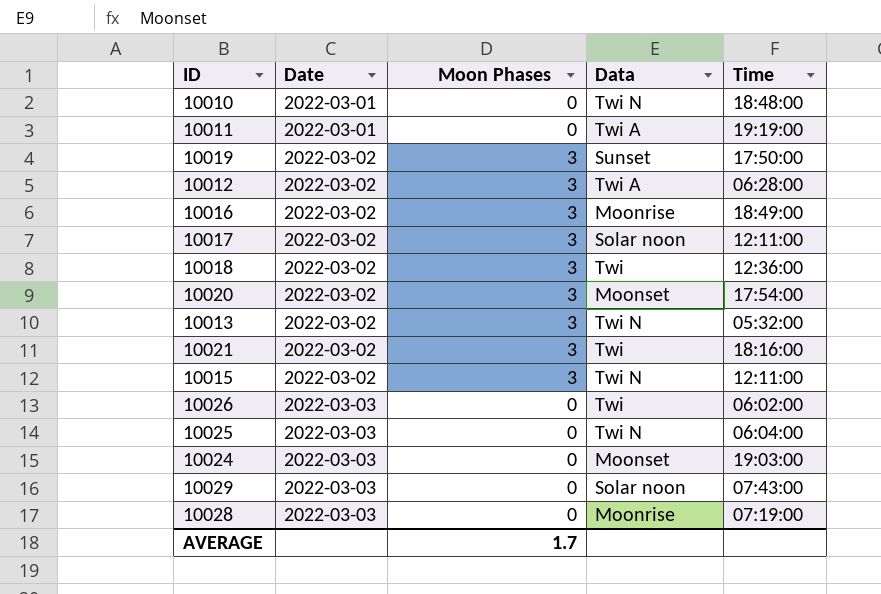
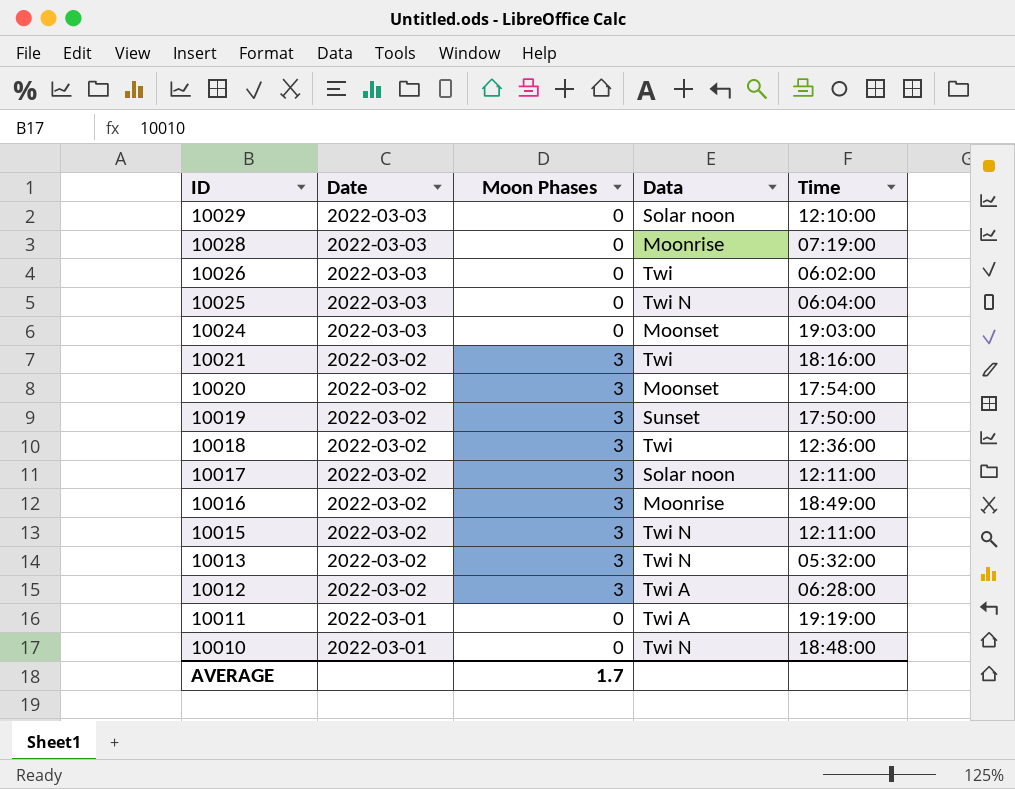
row order: Date ascending -> ID descending
10029 | Time: 07:43:00 -> 12:10:00

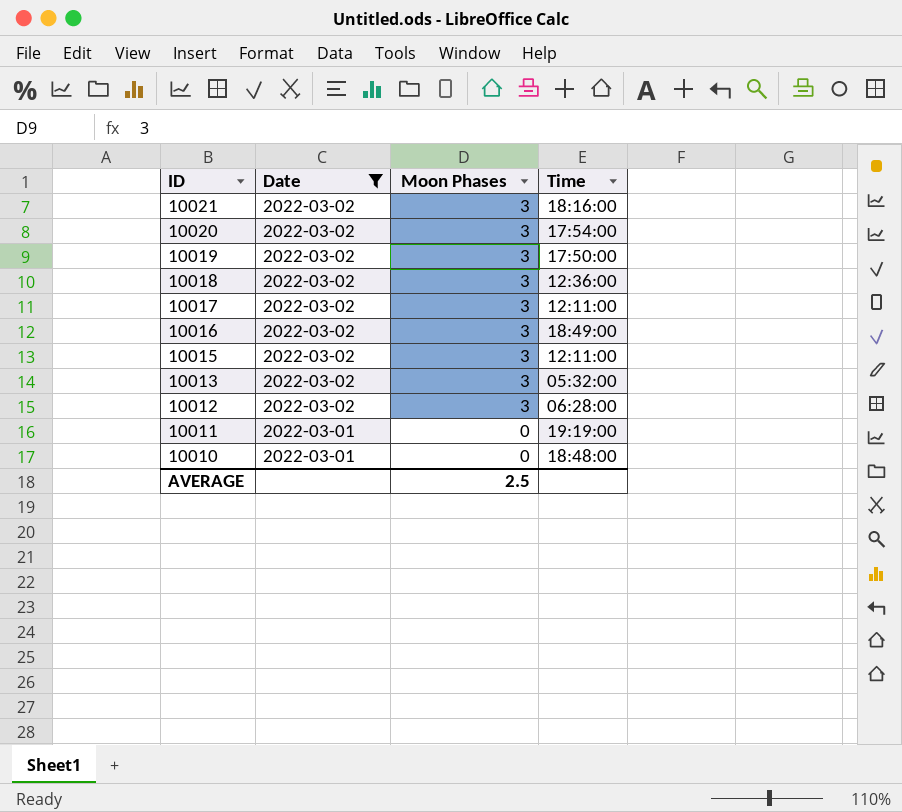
filter: none -> Date != 2022-03-03
column Data | position: 4 -> none
AVERAGE | Moon Phases: 1.7 -> 2.5

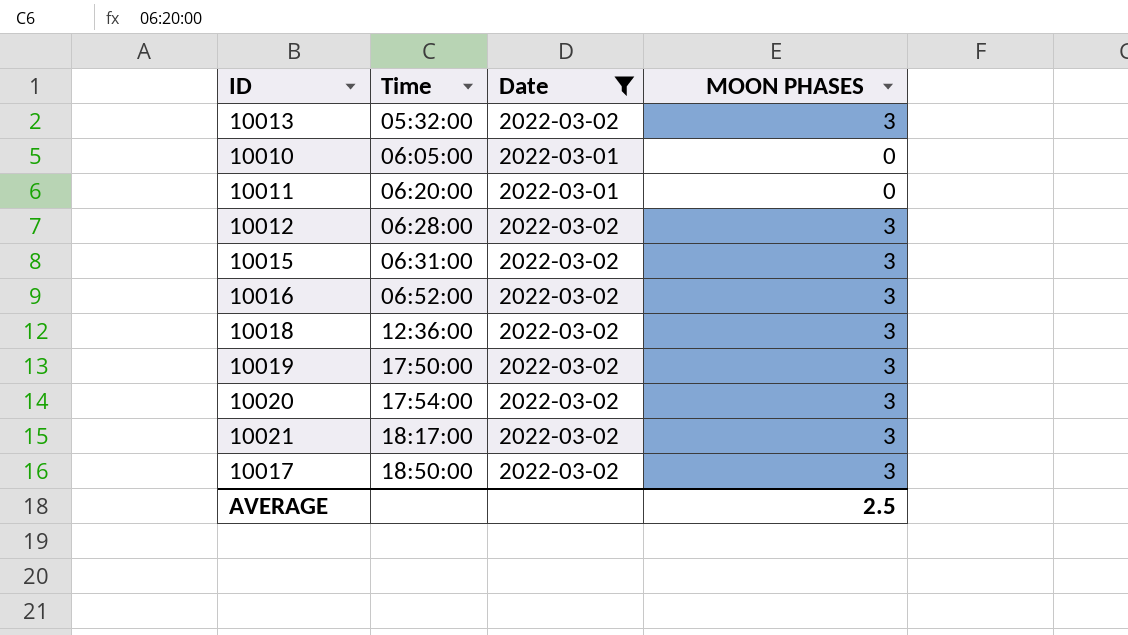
row order: ID descending -> Time ascending
column Time | position: 4 -> 2
column name: Moon Phases -> MOON PHASES
10010 | Time: 18:48:00 -> 06:05:00
10011 | Time: 19:19:00 -> 06:20:00
10015 | Time: 12:11:00 -> 06:31:00
10016 | Time: 18:49:00 -> 06:52:00
10021 | Time: 18:16:00 -> 18:17:00
10017 | Time: 12:11:00 -> 18:50:00

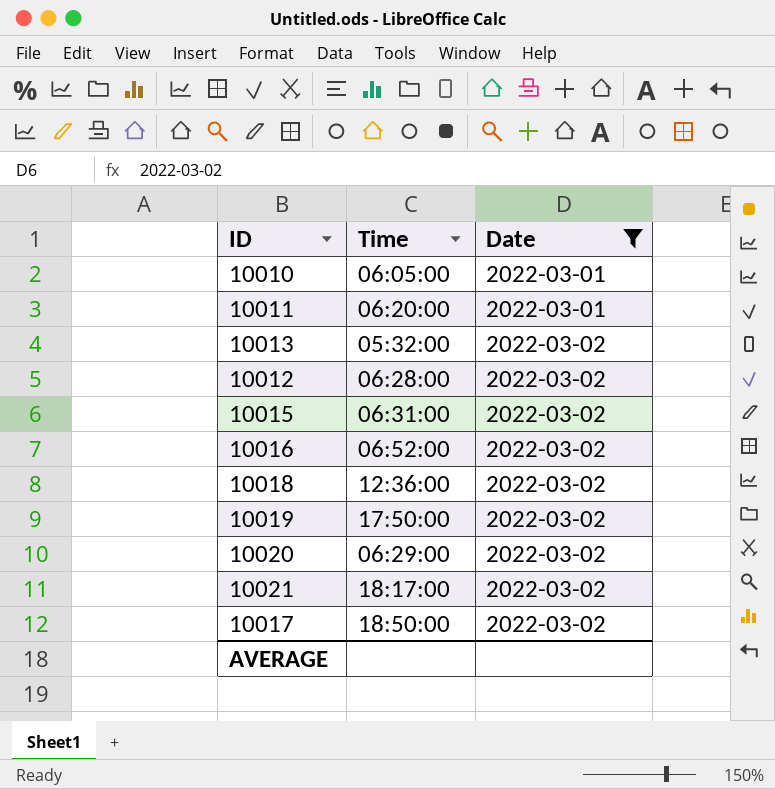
row order: Time ascending -> Date ascending
column MOON PHASES | position: 4 -> none
10020 | Time: 17:54:00 -> 06:29:00

